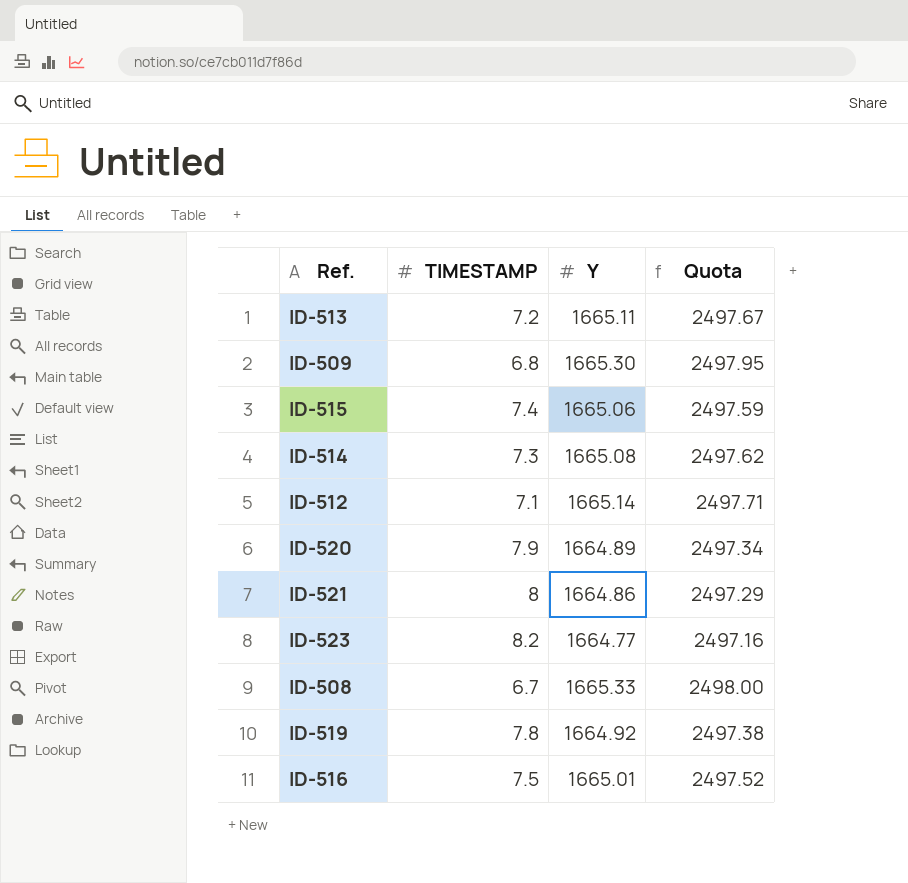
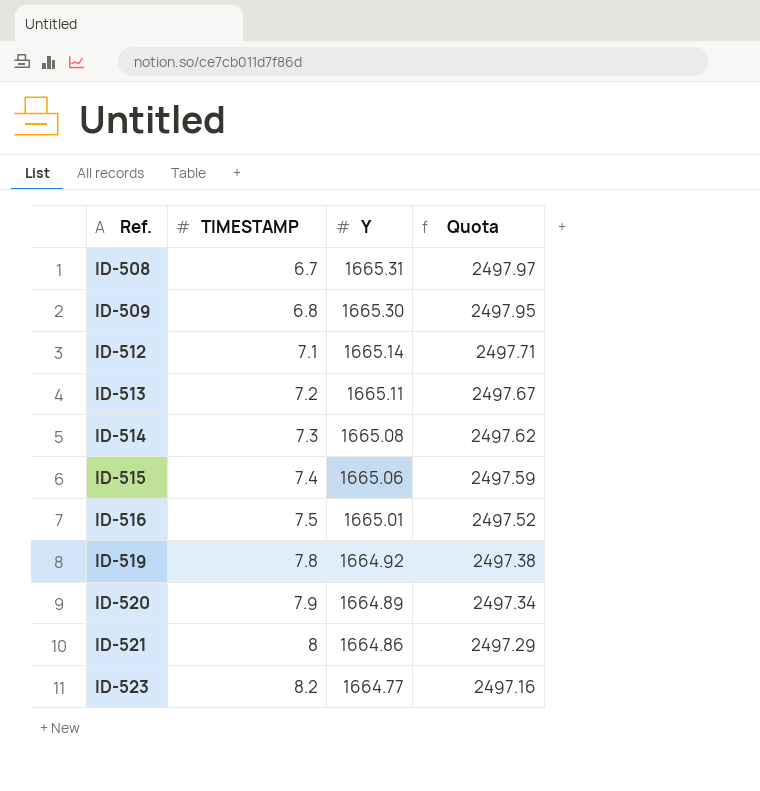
row order: none -> Ref. ascending
ID-508 | Y: 1665.33 -> 1665.31
ID-508 | Quota: 2498.00 -> 2497.97

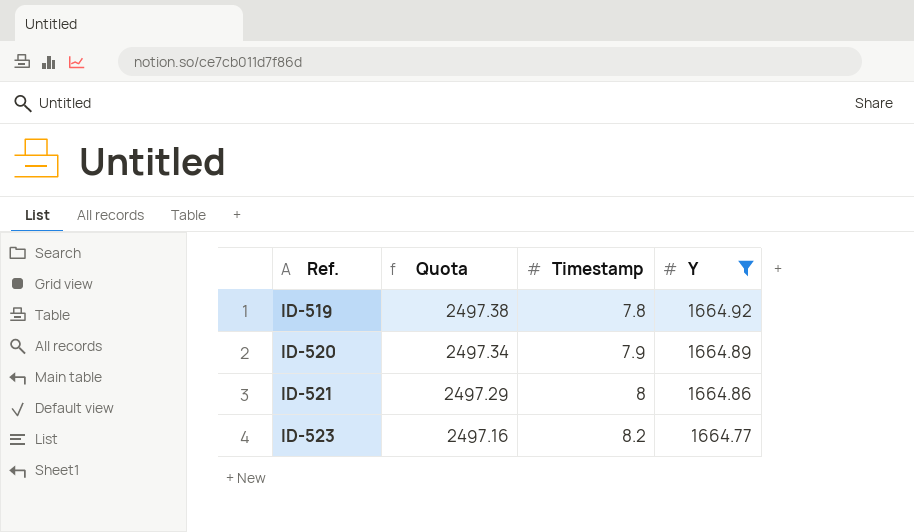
filter: none -> Y <= 1664.92
column Quota | position: 4 -> 2
column name: TIMESTAMP -> Timestamp

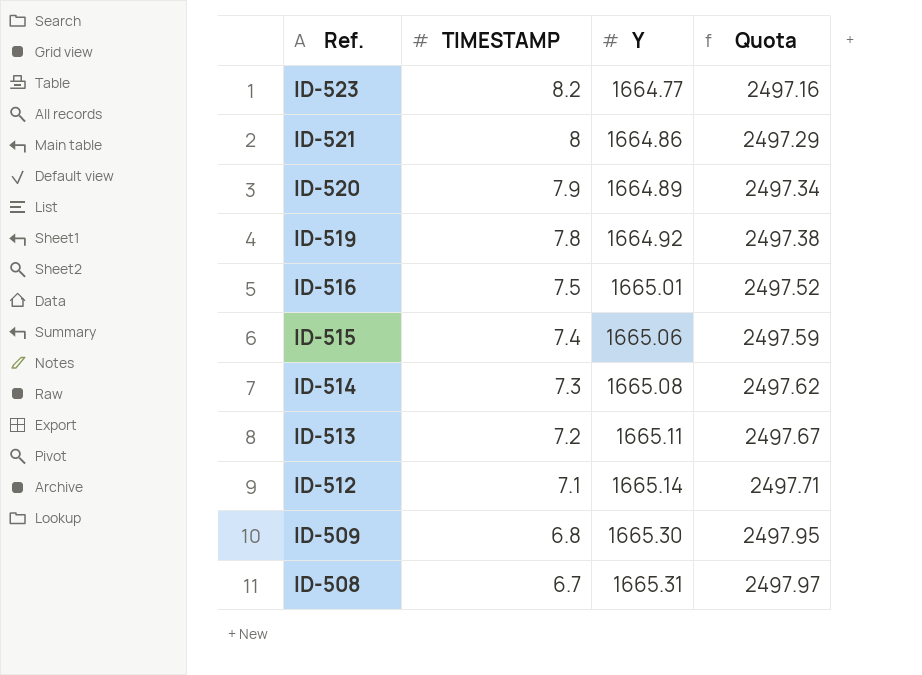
filter: Y <= 1664.92 -> none
row order: Ref. ascending -> Ref. descending
column name: Timestamp -> TIMESTAMP
column Quota | position: 2 -> 4

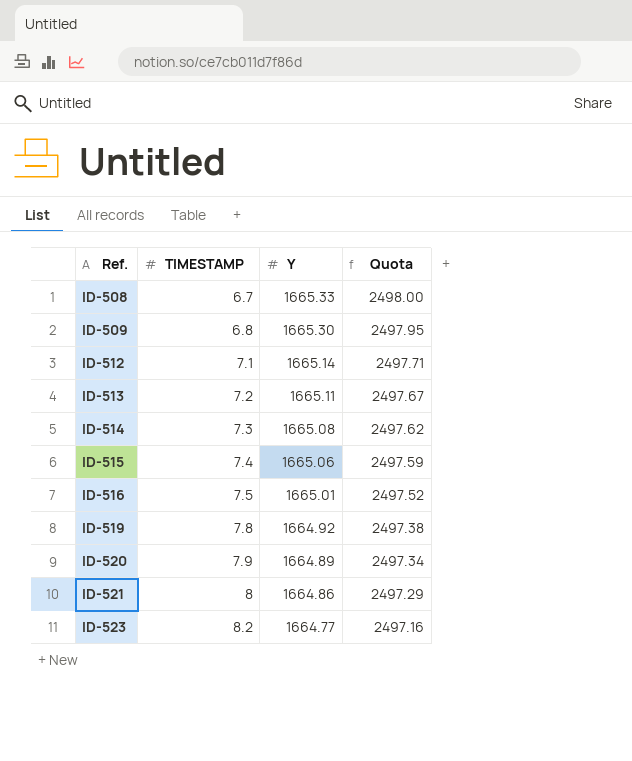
row order: Ref. descending -> Ref. ascending
ID-508 | Y: 1665.31 -> 1665.33
ID-508 | Quota: 2497.97 -> 2498.00

